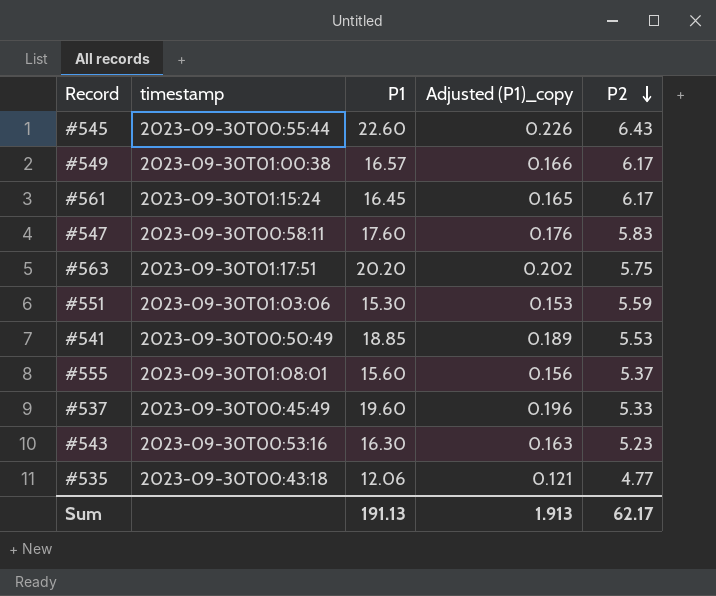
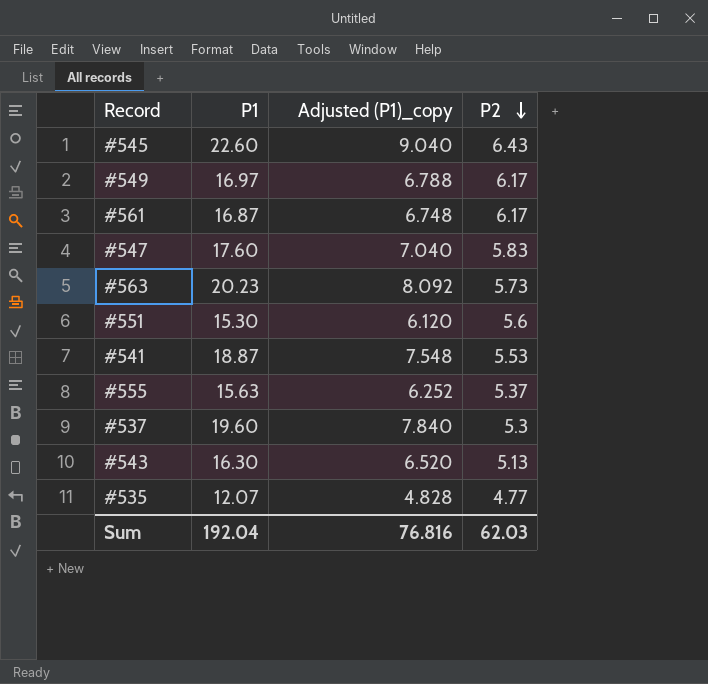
column timestamp | position: 2 -> none
column Adjusted (P1)_copy | formula: [P1] * 0.01 -> [P1] * 0.4
#549 | P1: 16.57 -> 16.97
#561 | P1: 16.45 -> 16.87
#563 | P1: 20.20 -> 20.23
#563 | P2: 5.75 -> 5.73
#551 | P2: 5.59 -> 5.6
#541 | P1: 18.85 -> 18.87
#555 | P1: 15.60 -> 15.63
#537 | P2: 5.33 -> 5.3
#543 | P2: 5.23 -> 5.13
#535 | P1: 12.06 -> 12.07
Sum | P1: 191.13 -> 192.04
Sum | Adjusted (P1)_copy: 1.913 -> 76.816
Sum | P2: 62.17 -> 62.03

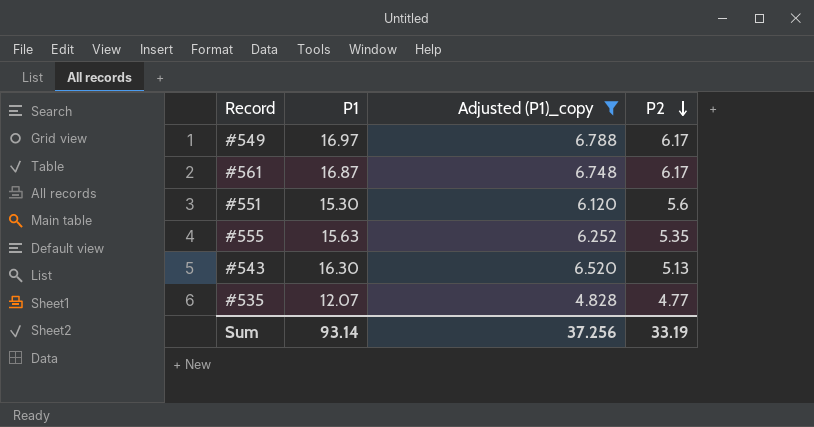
filter: none -> Adjusted (P1)_copy <= 6.788
#555 | P2: 5.37 -> 5.35
Sum | P1: 192.04 -> 93.14
Sum | Adjusted (P1)_copy: 76.816 -> 37.256
Sum | P2: 62.03 -> 33.19

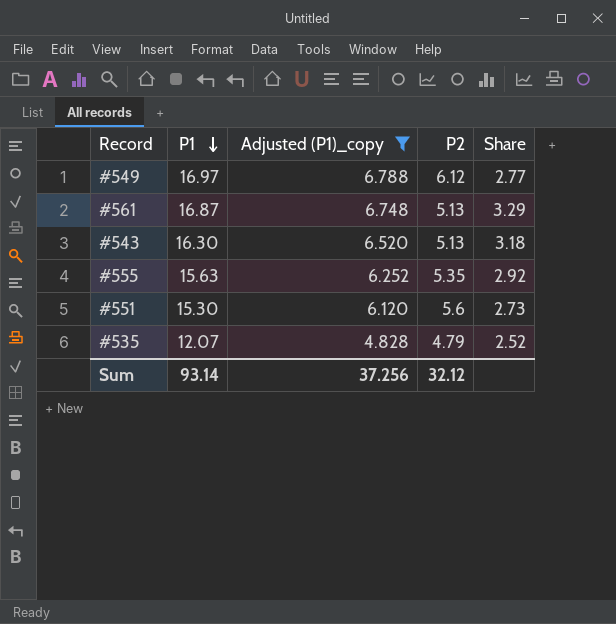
row order: P2 descending -> P1 descending
column Share | formula: none -> [P1] / [P2]
#549 | P2: 6.17 -> 6.12
#561 | P2: 6.17 -> 5.13
#535 | P2: 4.77 -> 4.79
Sum | P2: 33.19 -> 32.12

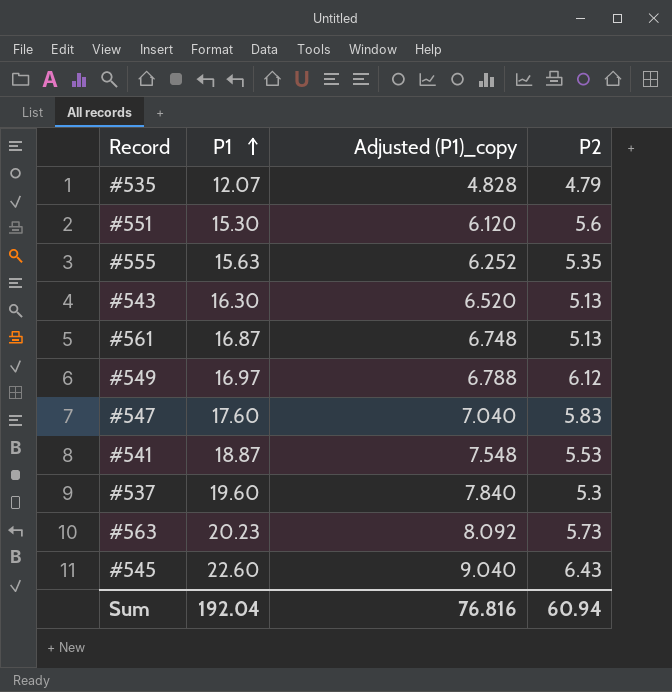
filter: Adjusted (P1)_copy <= 6.788 -> none
row order: P1 descending -> P1 ascending
column Share | formula: [P1] / [P2] -> none
Sum | P1: 93.14 -> 192.04
Sum | Adjusted (P1)_copy: 37.256 -> 76.816
Sum | P2: 32.12 -> 60.94

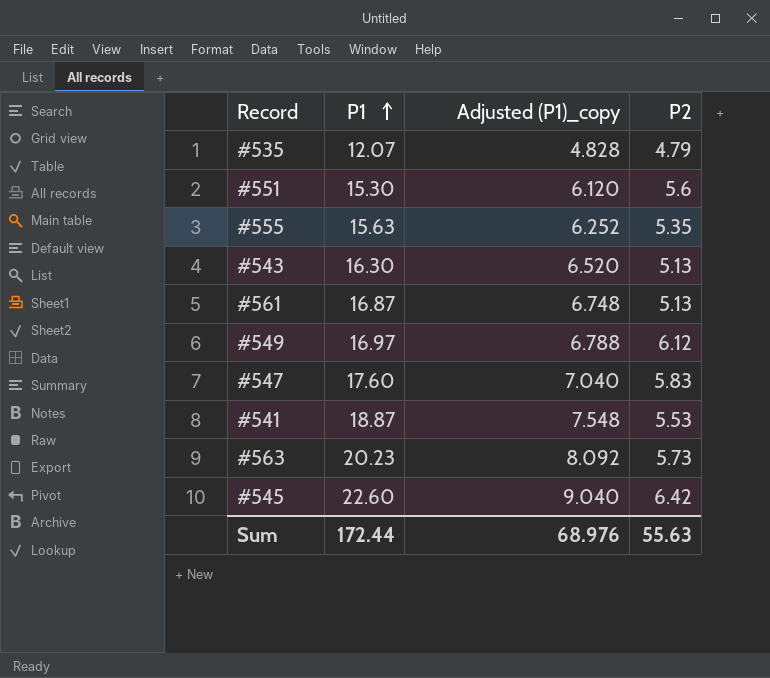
row #537: 19.60 | 7.840 | 5.3 -> none
#545 | P2: 6.43 -> 6.42
Sum | P1: 192.04 -> 172.44
Sum | Adjusted (P1)_copy: 76.816 -> 68.976
Sum | P2: 60.94 -> 55.63

